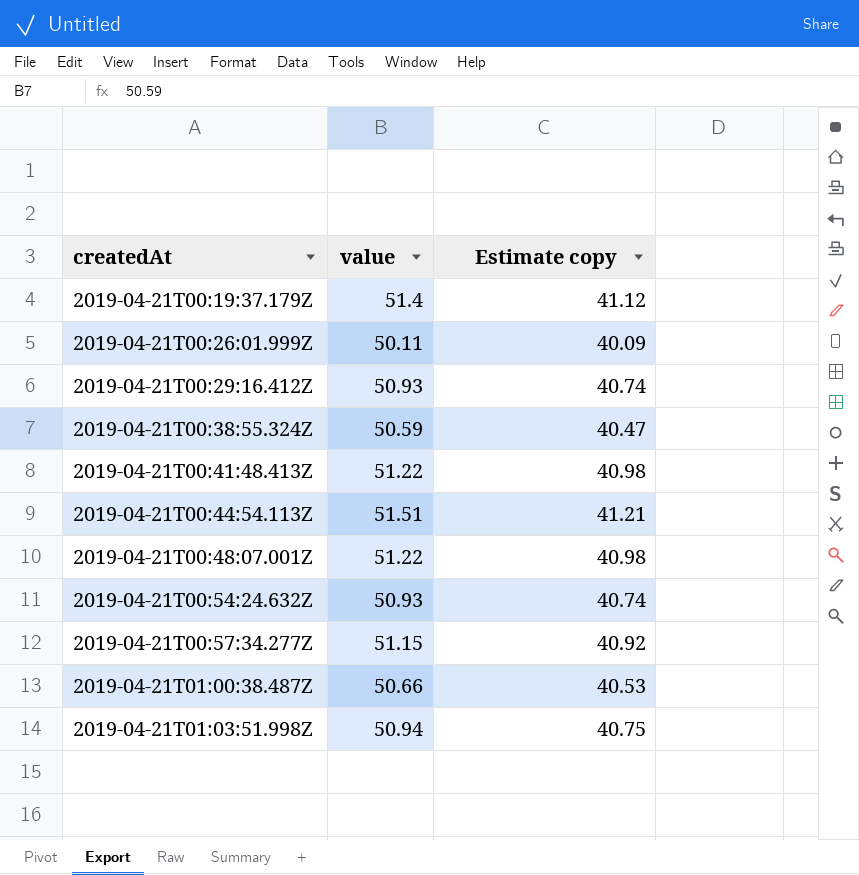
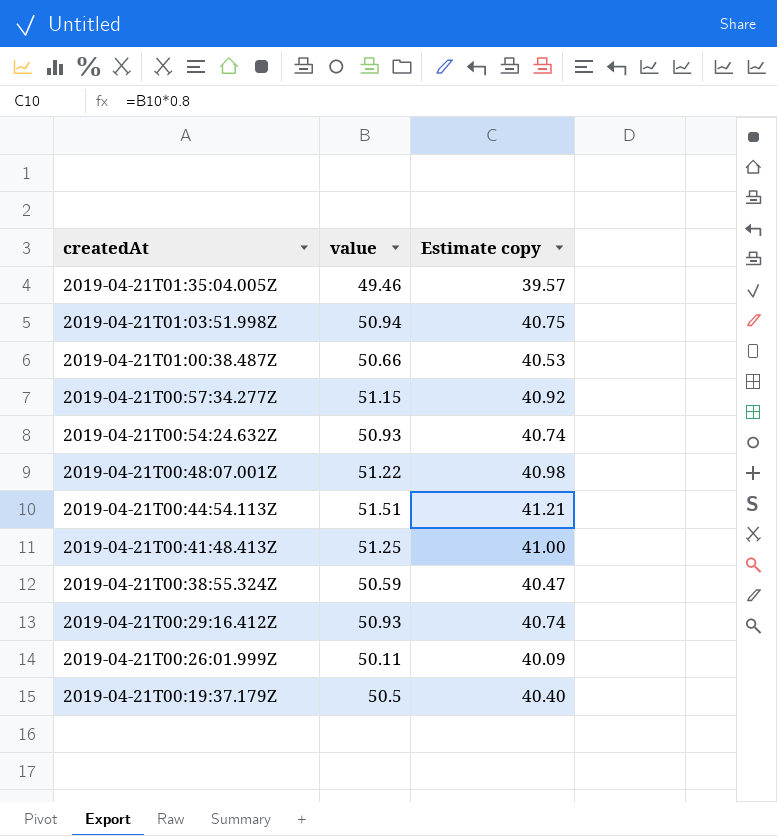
row order: createdAt ascending -> createdAt descending
row 2019-04-21T01:35:04.005Z: none -> 49.46 | 39.57
2019-04-21T00:41:48.413Z | value: 51.22 -> 51.25
2019-04-21T00:41:48.413Z | Estimate copy: 40.98 -> 41.00
2019-04-21T00:19:37.179Z | value: 51.4 -> 50.5
2019-04-21T00:19:37.179Z | Estimate copy: 41.12 -> 40.40

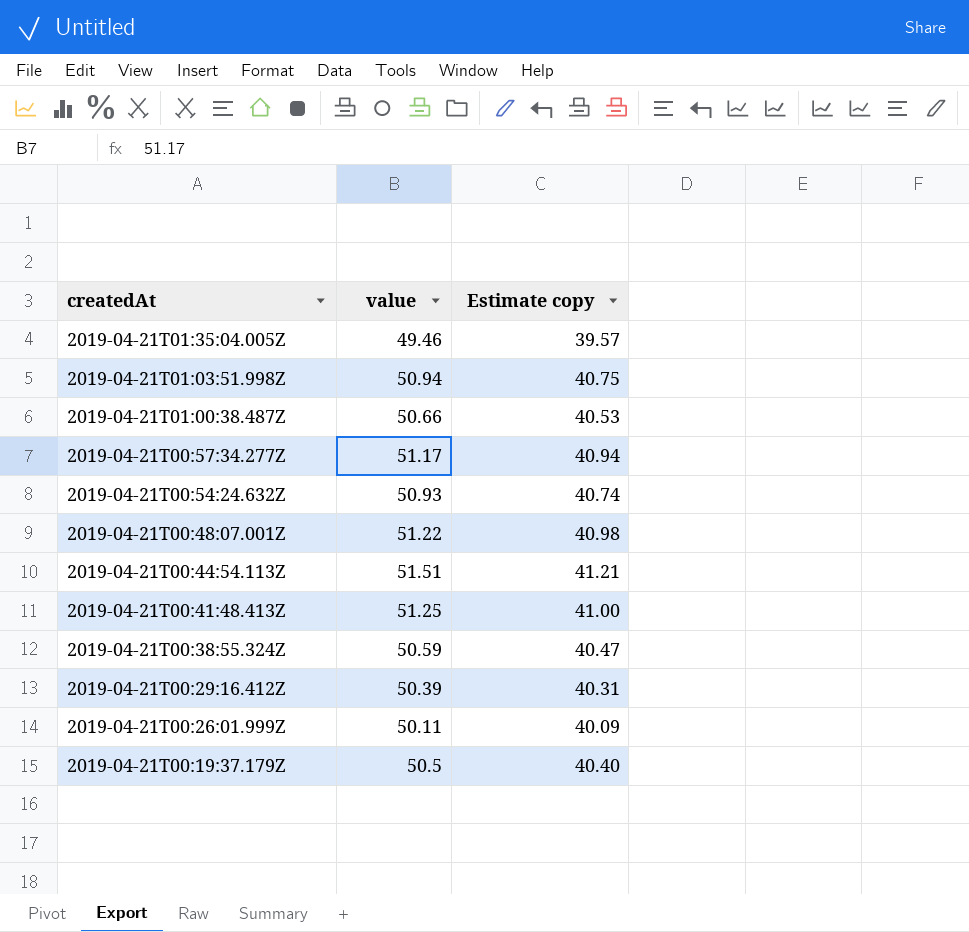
2019-04-21T00:57:34.277Z | value: 51.15 -> 51.17
2019-04-21T00:57:34.277Z | Estimate copy: 40.92 -> 40.94
2019-04-21T00:29:16.412Z | value: 50.93 -> 50.39
2019-04-21T00:29:16.412Z | Estimate copy: 40.74 -> 40.31

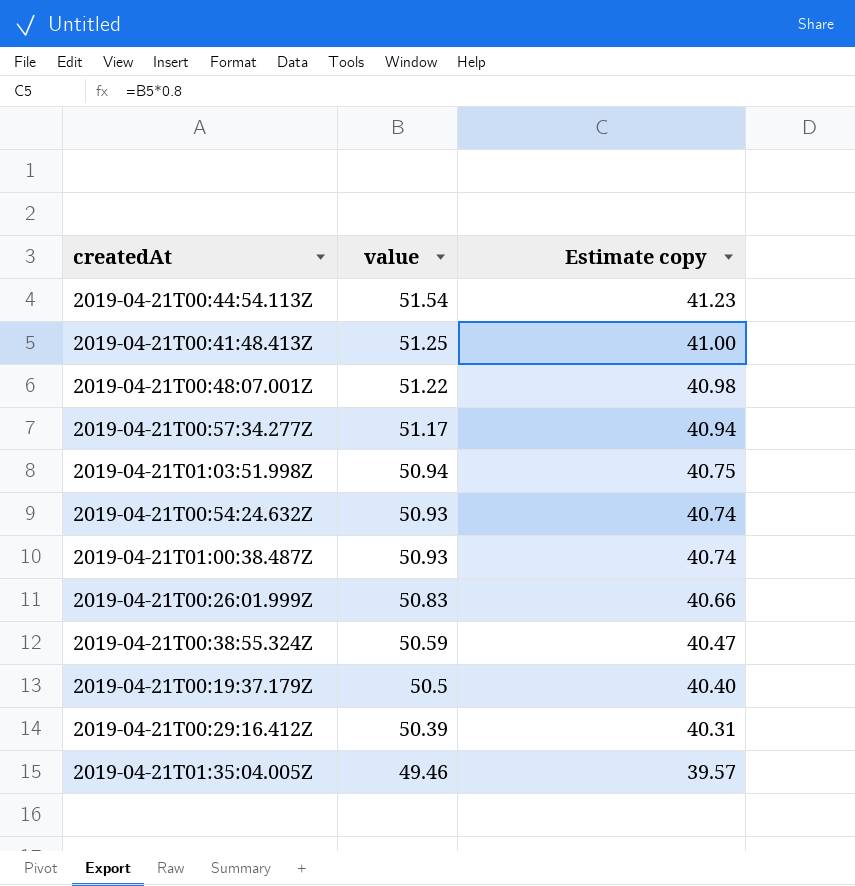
row order: createdAt descending -> value descending
2019-04-21T00:44:54.113Z | value: 51.51 -> 51.54
2019-04-21T00:44:54.113Z | Estimate copy: 41.21 -> 41.23
2019-04-21T01:00:38.487Z | value: 50.66 -> 50.93
2019-04-21T01:00:38.487Z | Estimate copy: 40.53 -> 40.74
2019-04-21T00:26:01.999Z | value: 50.11 -> 50.83
2019-04-21T00:26:01.999Z | Estimate copy: 40.09 -> 40.66

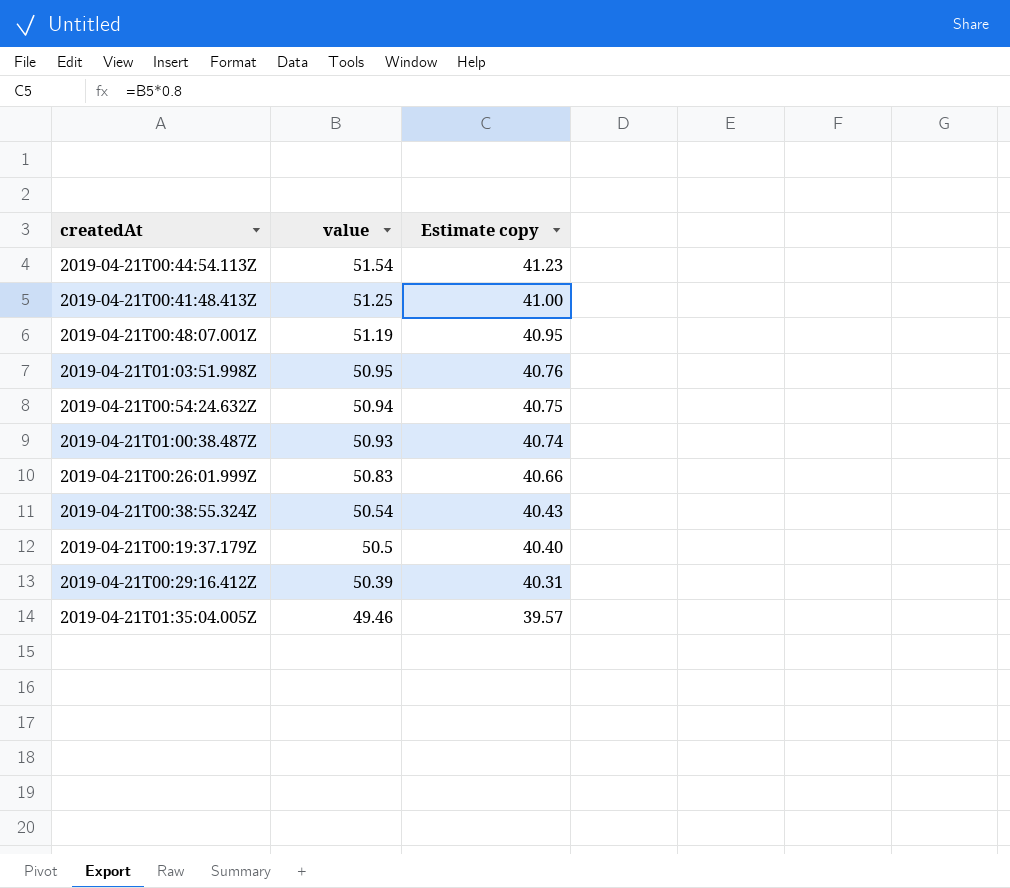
row 2019-04-21T00:57:34.277Z: 51.17 | 40.94 -> none
2019-04-21T00:48:07.001Z | value: 51.22 -> 51.19
2019-04-21T00:48:07.001Z | Estimate copy: 40.98 -> 40.95
2019-04-21T01:03:51.998Z | value: 50.94 -> 50.95
2019-04-21T01:03:51.998Z | Estimate copy: 40.75 -> 40.76
2019-04-21T00:54:24.632Z | value: 50.93 -> 50.94
2019-04-21T00:54:24.632Z | Estimate copy: 40.74 -> 40.75
2019-04-21T00:38:55.324Z | value: 50.59 -> 50.54
2019-04-21T00:38:55.324Z | Estimate copy: 40.47 -> 40.43

